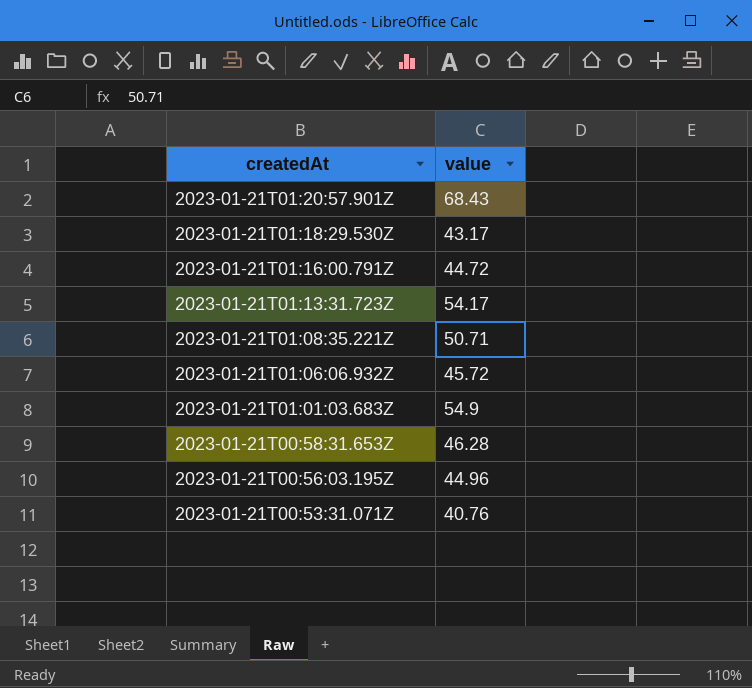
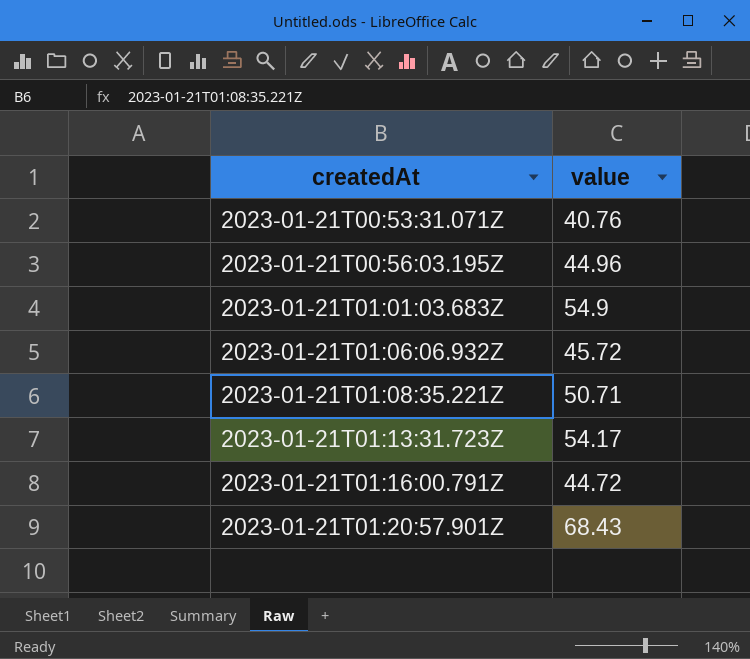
row order: createdAt descending -> createdAt ascending
row 2023-01-21T01:18:29.530Z: 43.17 -> none
row 2023-01-21T00:58:31.653Z: 46.28 -> none

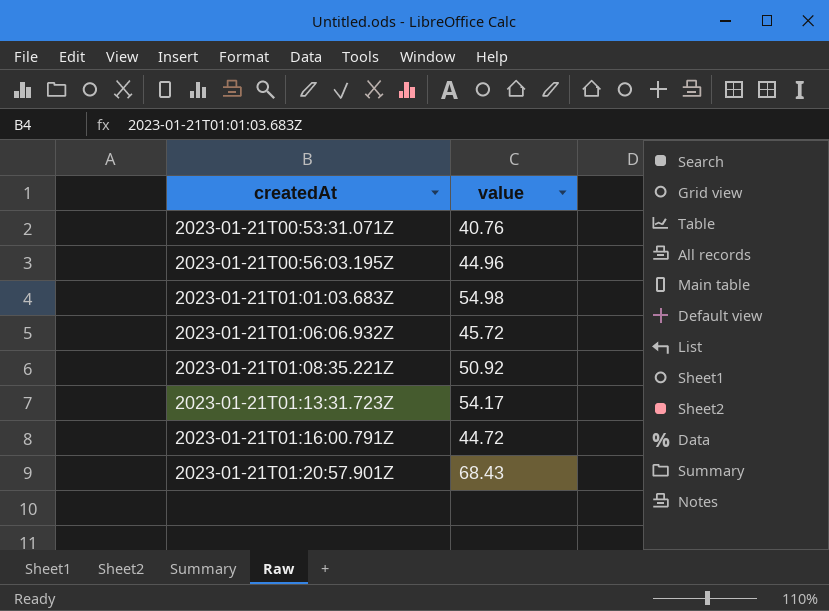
2023-01-21T01:01:03.683Z | value: 54.9 -> 54.98
2023-01-21T01:08:35.221Z | value: 50.71 -> 50.92

